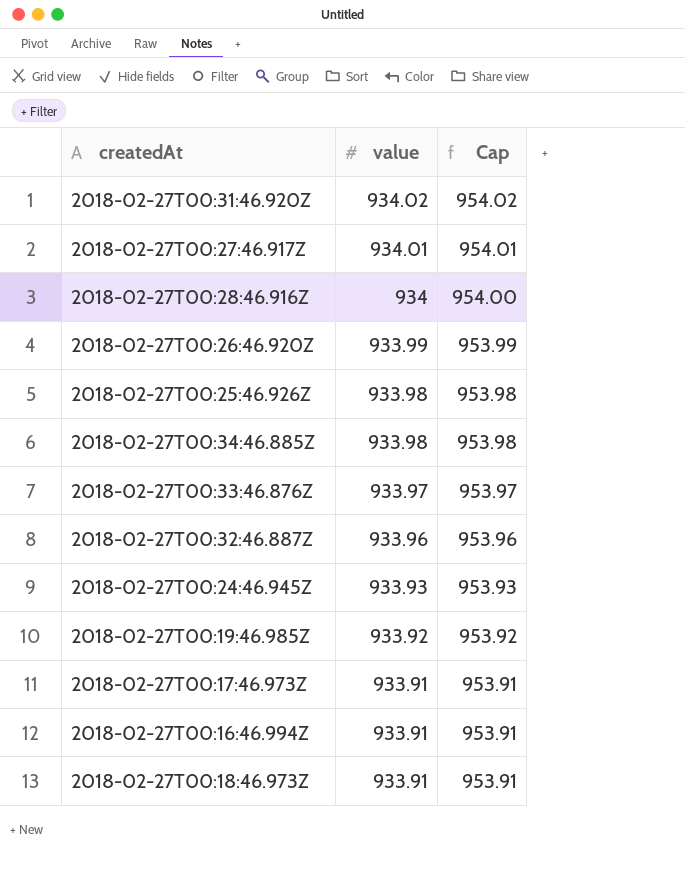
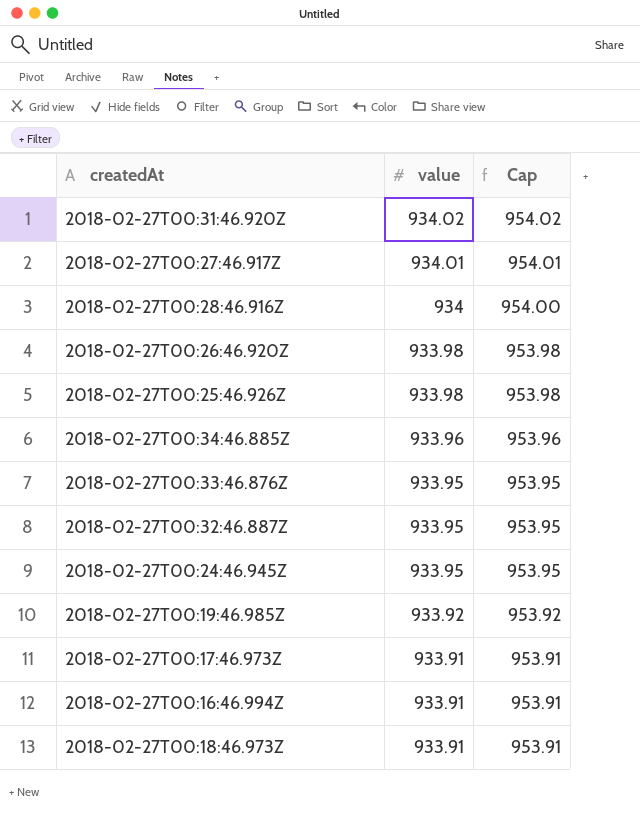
2018-02-27T00:26:46.920Z | value: 933.99 -> 933.98
2018-02-27T00:26:46.920Z | Cap: 953.99 -> 953.98
2018-02-27T00:34:46.885Z | value: 933.98 -> 933.96
2018-02-27T00:34:46.885Z | Cap: 953.98 -> 953.96
2018-02-27T00:33:46.876Z | value: 933.97 -> 933.95
2018-02-27T00:33:46.876Z | Cap: 953.97 -> 953.95
2018-02-27T00:32:46.887Z | value: 933.96 -> 933.95
2018-02-27T00:32:46.887Z | Cap: 953.96 -> 953.95
2018-02-27T00:24:46.945Z | value: 933.93 -> 933.95
2018-02-27T00:24:46.945Z | Cap: 953.93 -> 953.95

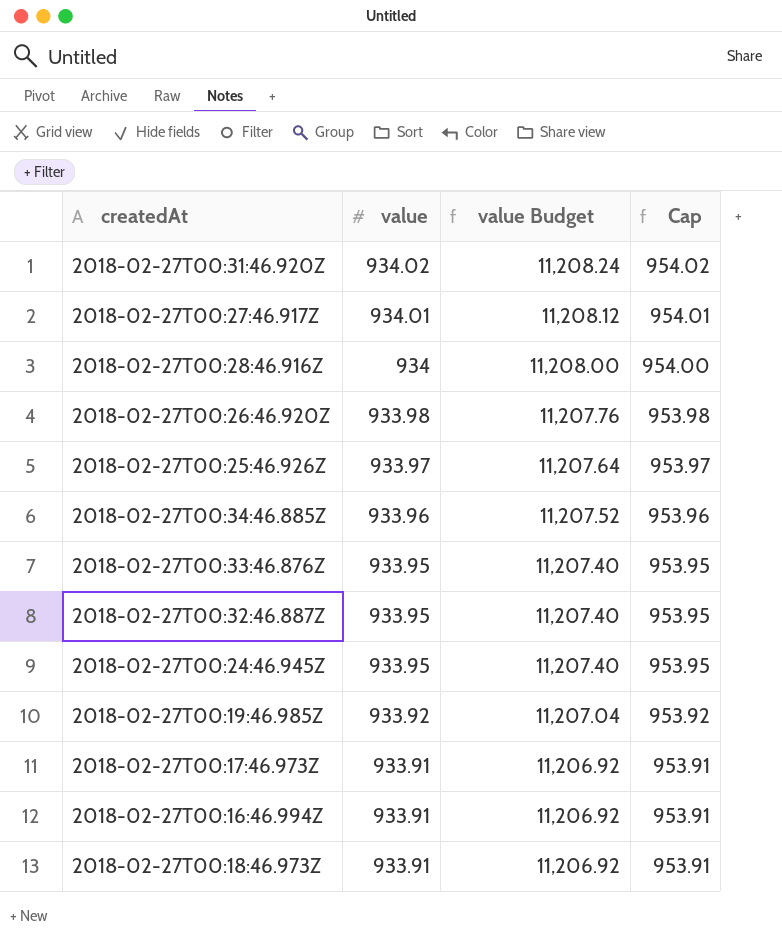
column value Budget | formula: none -> [value] * 12
2018-02-27T00:25:46.926Z | value: 933.98 -> 933.97
2018-02-27T00:25:46.926Z | Cap: 953.98 -> 953.97

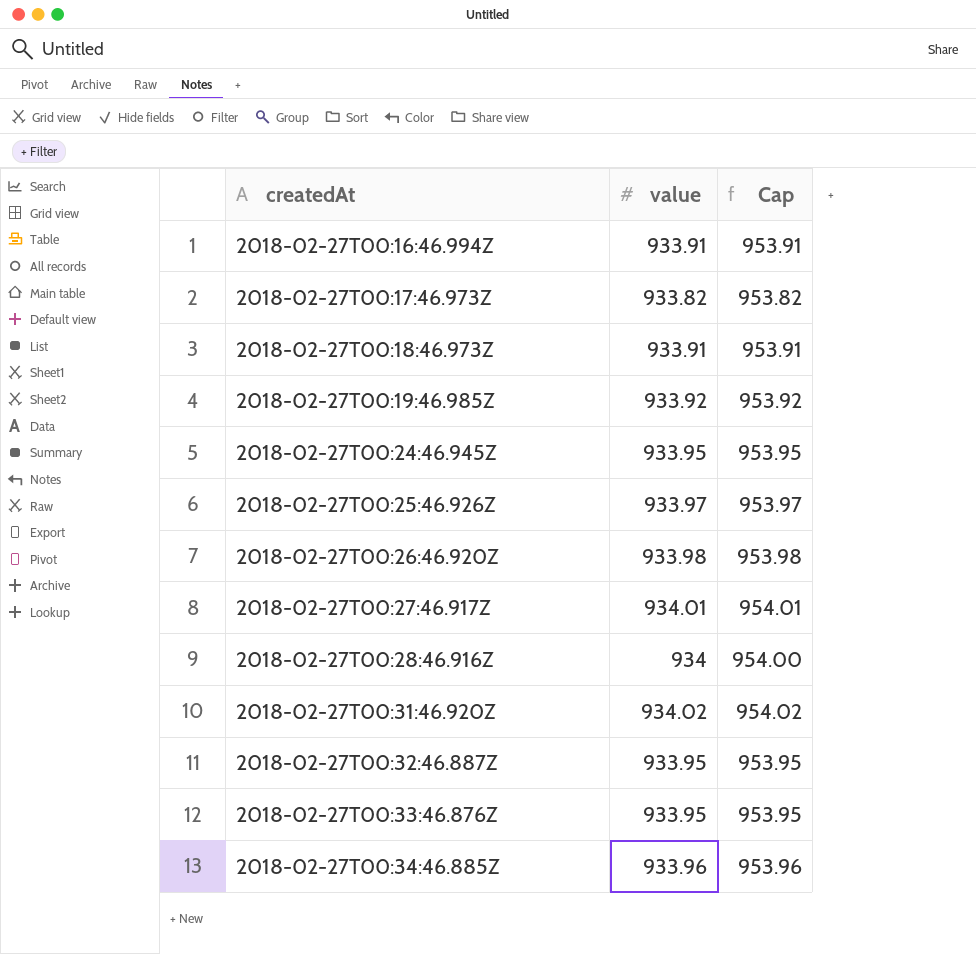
row order: value descending -> createdAt ascending
column value Budget | formula: [value] * 12 -> none
2018-02-27T00:17:46.973Z | value: 933.91 -> 933.82
2018-02-27T00:17:46.973Z | Cap: 953.91 -> 953.82

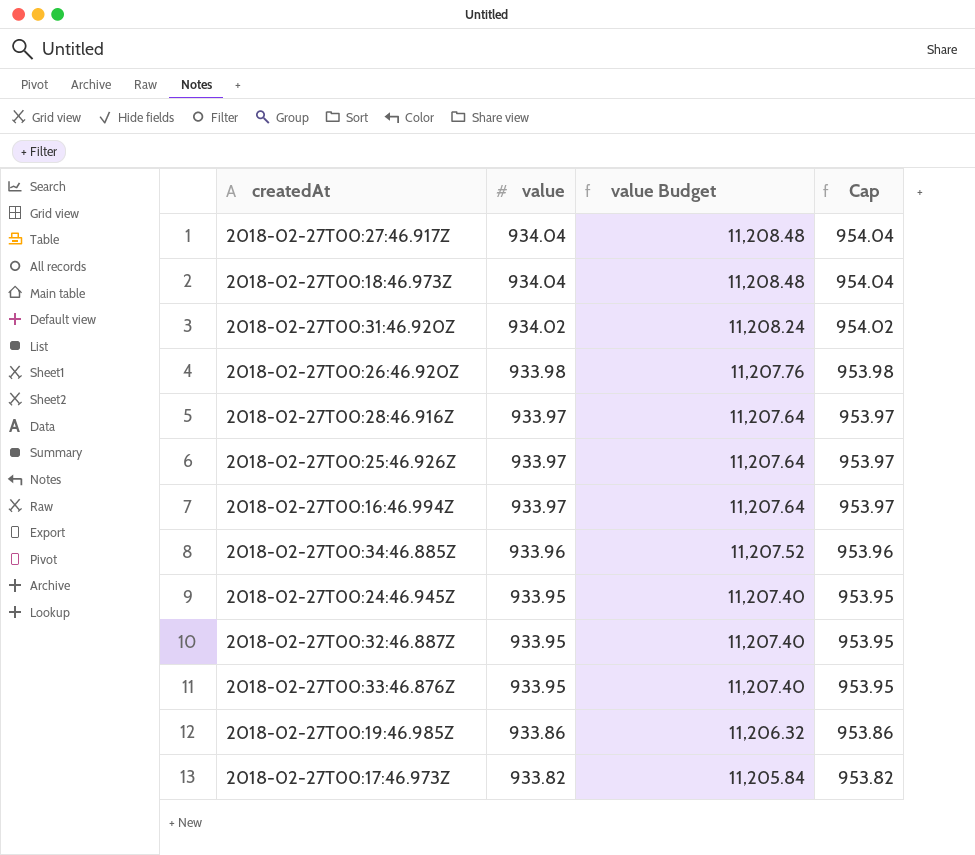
row order: createdAt ascending -> value descending
column value Budget | formula: none -> [value] * 12
2018-02-27T00:27:46.917Z | value: 934.01 -> 934.04
2018-02-27T00:27:46.917Z | Cap: 954.01 -> 954.04
2018-02-27T00:18:46.973Z | value: 933.91 -> 934.04
2018-02-27T00:18:46.973Z | Cap: 953.91 -> 954.04
2018-02-27T00:28:46.916Z | value: 934 -> 933.97
2018-02-27T00:28:46.916Z | Cap: 954.00 -> 953.97
2018-02-27T00:16:46.994Z | value: 933.91 -> 933.97
2018-02-27T00:16:46.994Z | Cap: 953.91 -> 953.97
2018-02-27T00:19:46.985Z | value: 933.92 -> 933.86
2018-02-27T00:19:46.985Z | Cap: 953.92 -> 953.86

